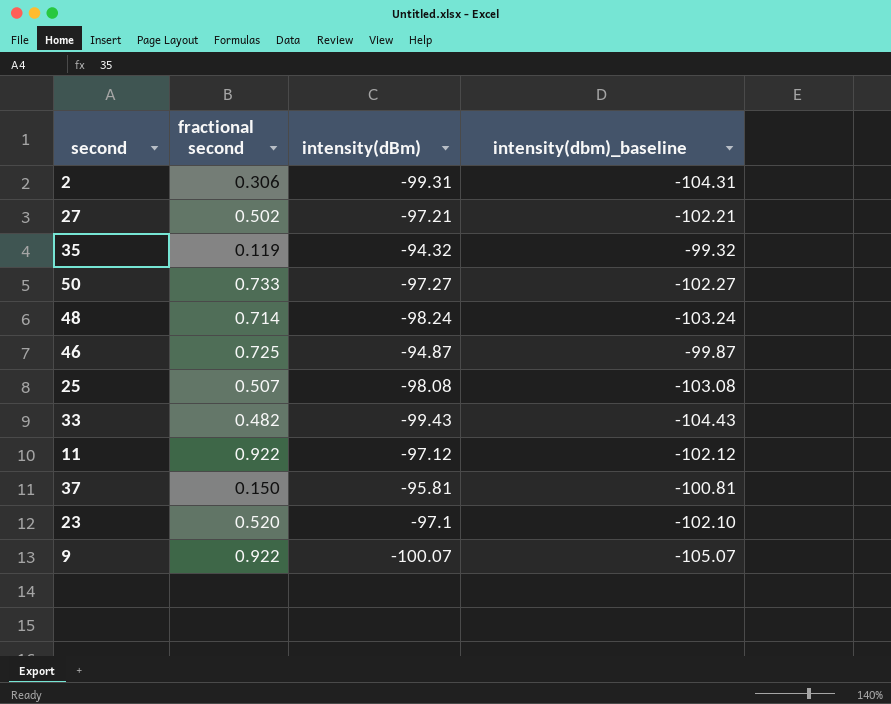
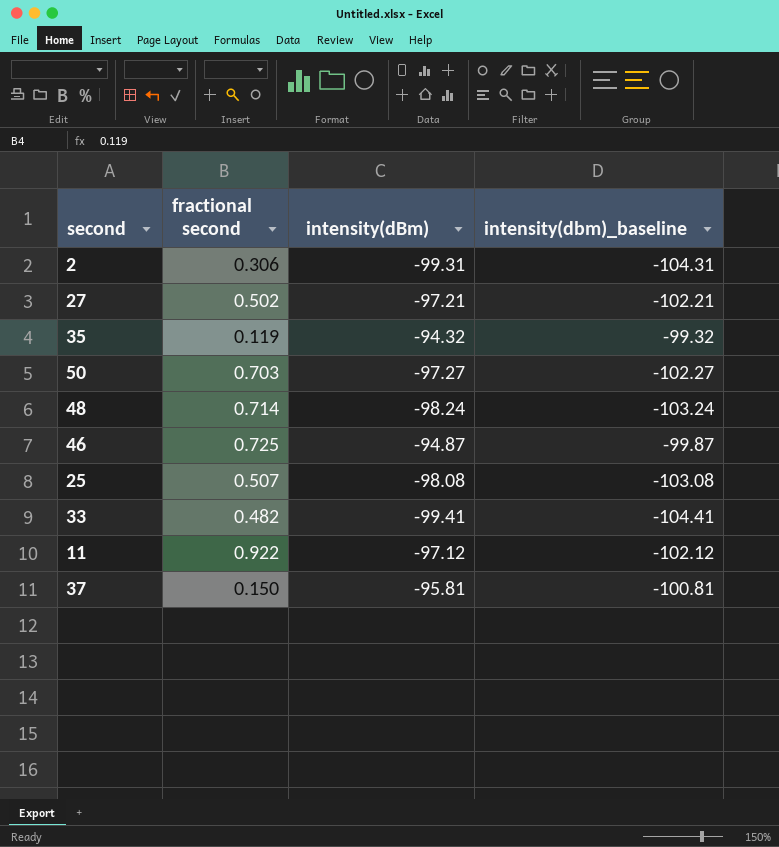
row 23: 0.520 | -97.1 | -102.10 -> none
row 9: 0.922 | -100.07 | -105.07 -> none
50 | fractional second: 0.733 -> 0.703
33 | intensity(dBm): -99.43 -> -99.41
33 | intensity(dbm)_baseline: -104.43 -> -104.41

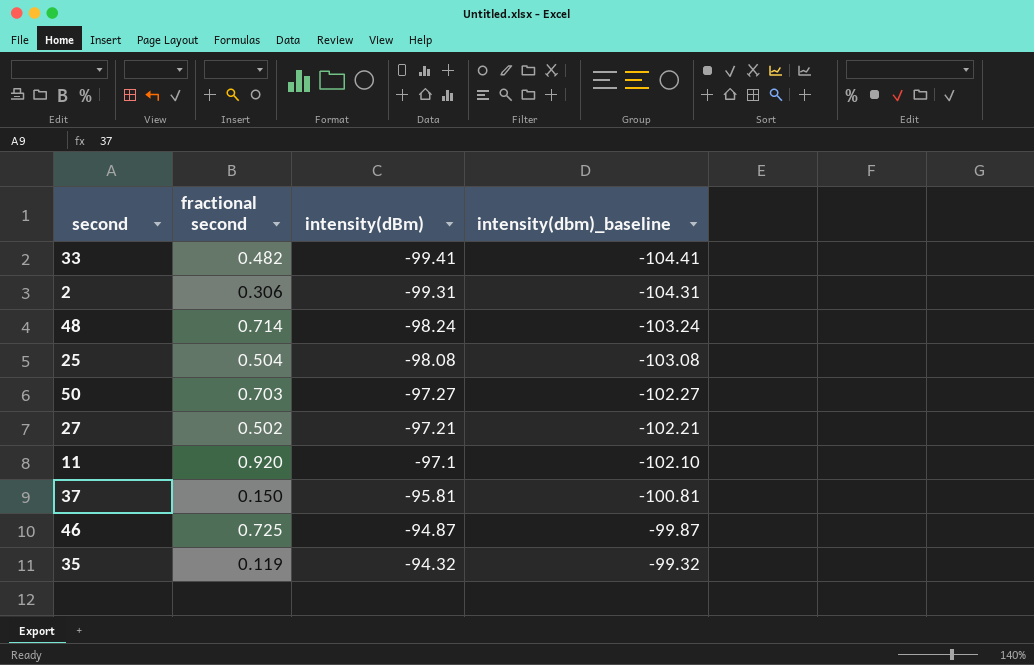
row order: none -> intensity(dBm) ascending
25 | fractional second: 0.507 -> 0.504
11 | fractional second: 0.922 -> 0.920
11 | intensity(dBm): -97.12 -> -97.1
11 | intensity(dbm)_baseline: -102.12 -> -102.10

